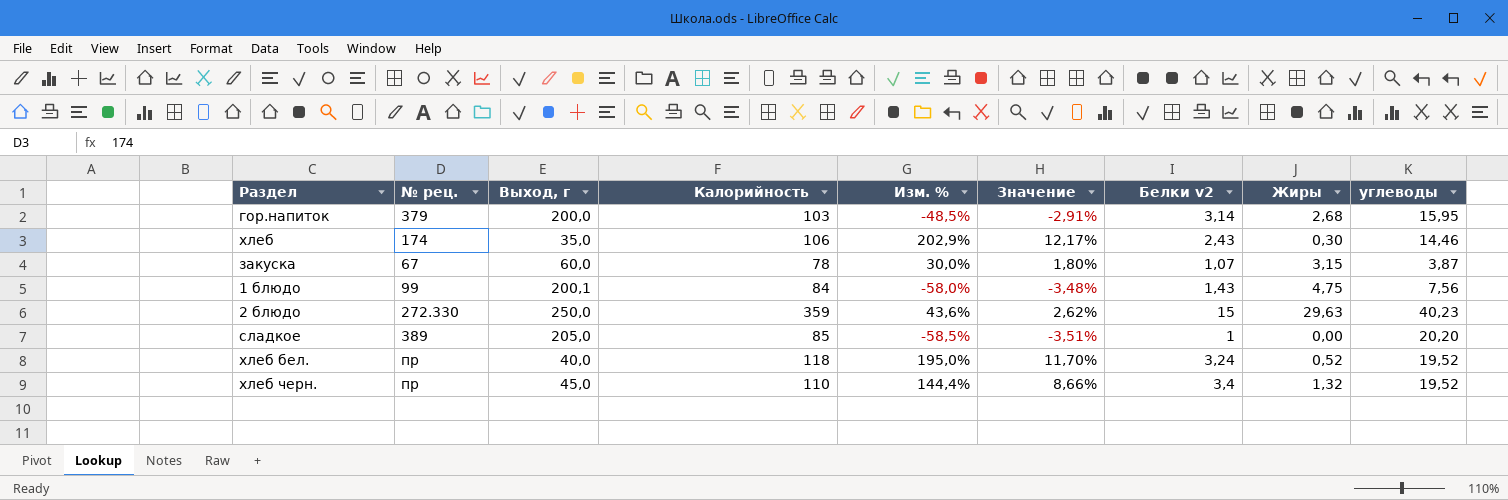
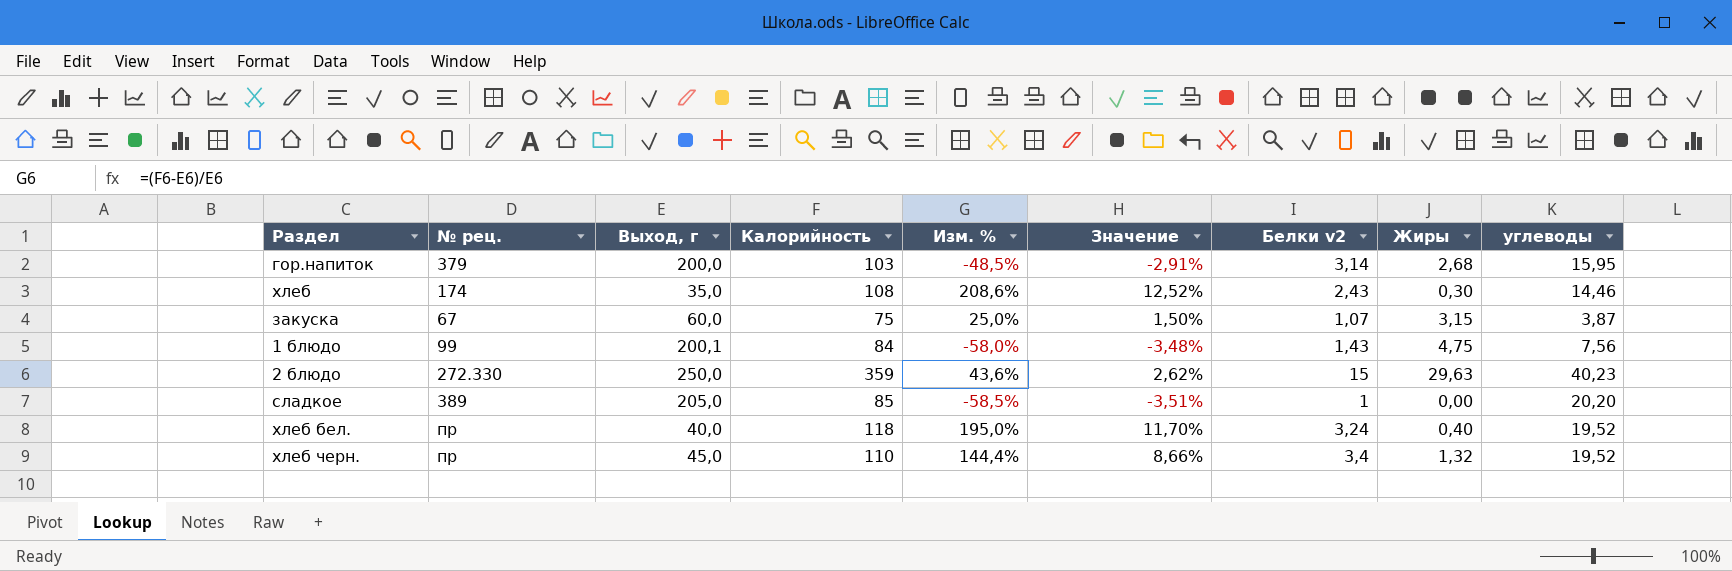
хлеб | Калорийность: 106 -> 108
хлеб | Изм. %: 202,9% -> 208,6%
хлеб | Значение: 12,17% -> 12,52%
закуска | Калорийность: 78 -> 75
закуска | Изм. %: 30,0% -> 25,0%
закуска | Значение: 1,80% -> 1,50%
хлеб бел. | Жиры: 0,52 -> 0,40

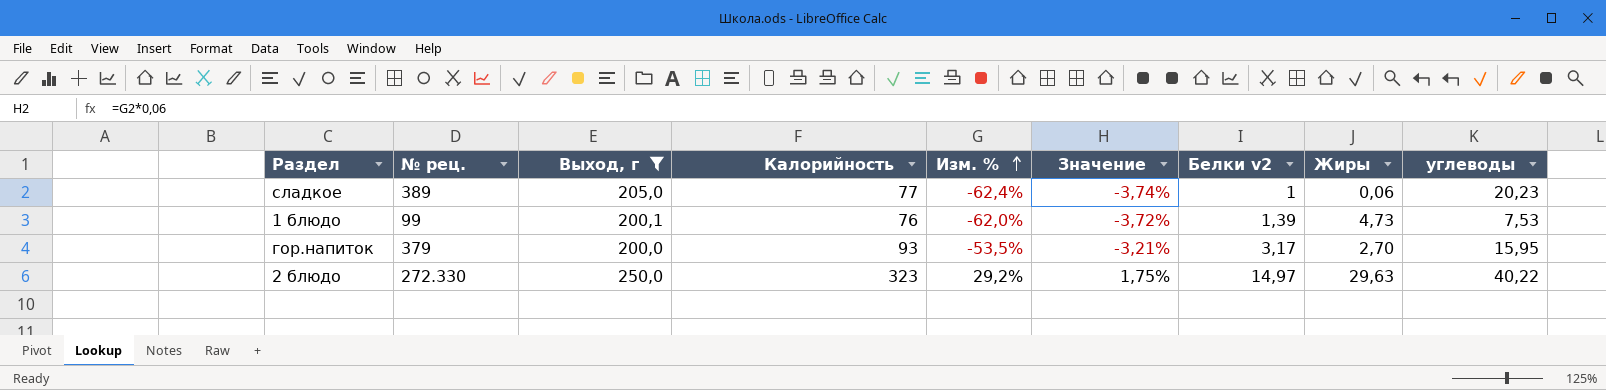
filter: none -> Выход, г >= 200,0
row order: none -> Изм. % ascending
сладкое | Калорийность: 85 -> 77
сладкое | Изм. %: -58,5% -> -62,4%
сладкое | Значение: -3,51% -> -3,74%
сладкое | Жиры: 0,00 -> 0,06
сладкое | углеводы: 20,20 -> 20,23
1 блюдо | Калорийность: 84 -> 76
1 блюдо | Изм. %: -58,0% -> -62,0%
1 блюдо | Значение: -3,48% -> -3,72%
1 блюдо | Белки v2: 1,43 -> 1,39
1 блюдо | Жиры: 4,75 -> 4,73
1 блюдо | углеводы: 7,56 -> 7,53
гор.напиток | Калорийность: 103 -> 93
гор.напиток | Изм. %: -48,5% -> -53,5%
гор.напиток | Значение: -2,91% -> -3,21%
гор.напиток | Белки v2: 3,14 -> 3,17
гор.напиток | Жиры: 2,68 -> 2,70
2 блюдо | Калорийность: 359 -> 323
2 блюдо | Изм. %: 43,6% -> 29,2%
2 блюдо | Значение: 2,62% -> 1,75%
2 блюдо | Белки v2: 15 -> 14,97
2 блюдо | углеводы: 40,23 -> 40,22

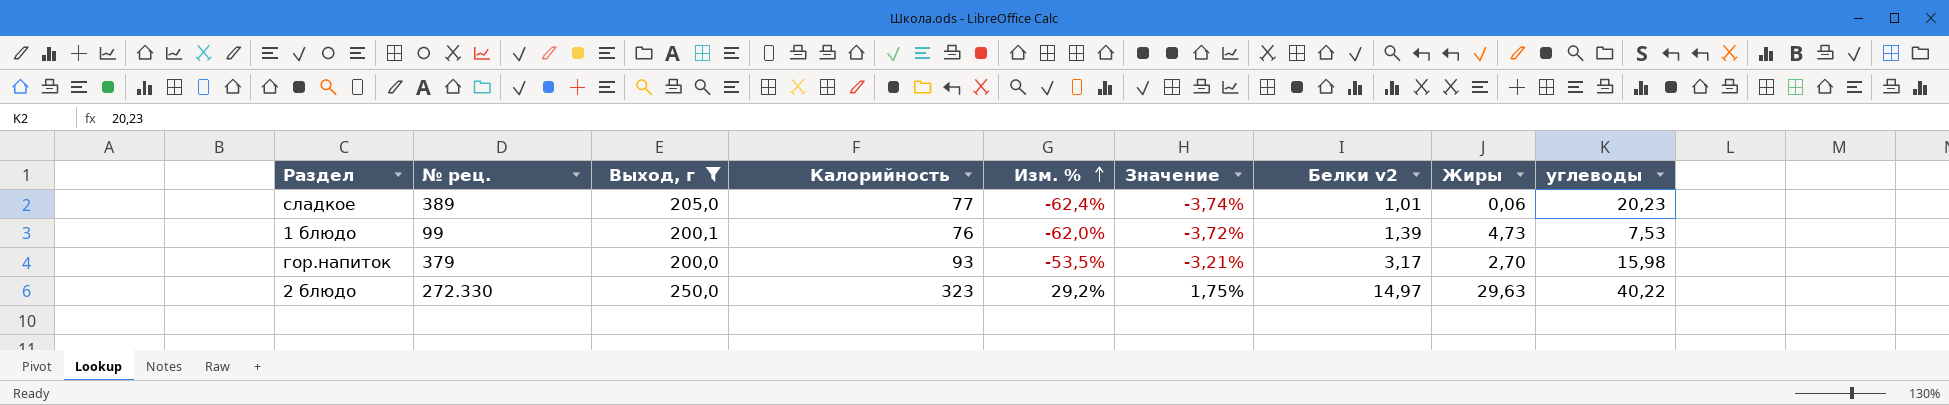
сладкое | Белки v2: 1 -> 1,01
гор.напиток | углеводы: 15,95 -> 15,98

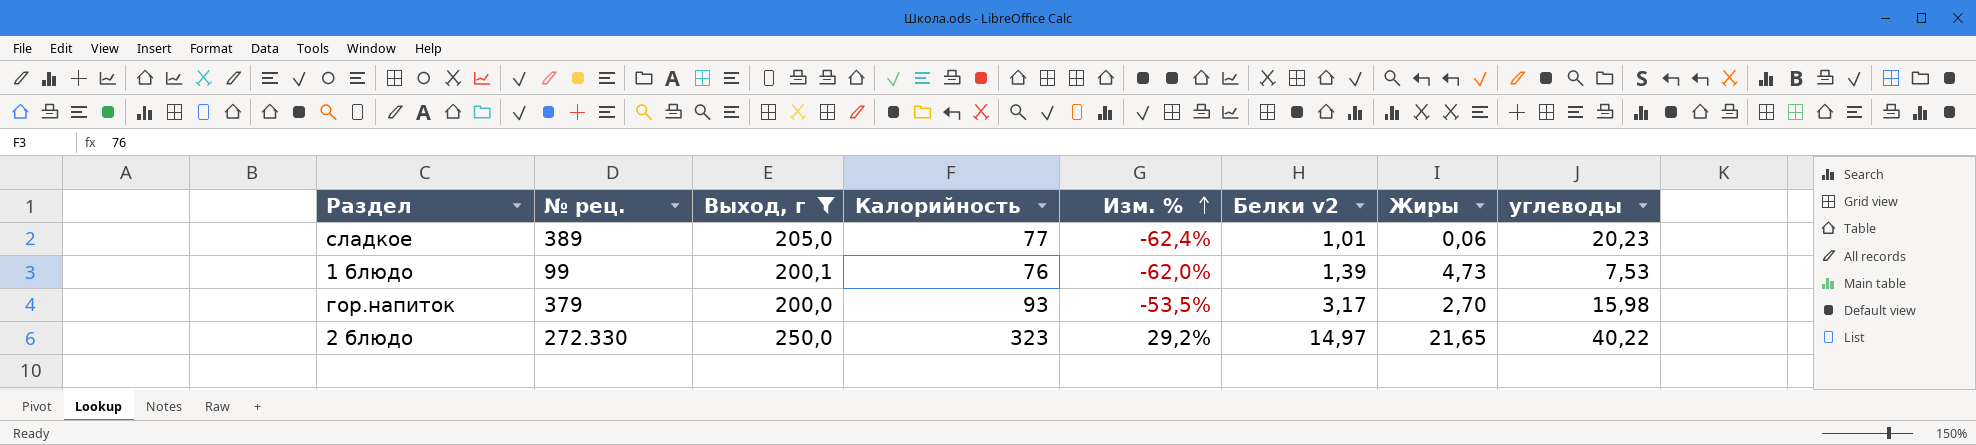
column Значение | formula: [Изм. %] * 0,06 -> none
2 блюдо | Жиры: 29,63 -> 21,65

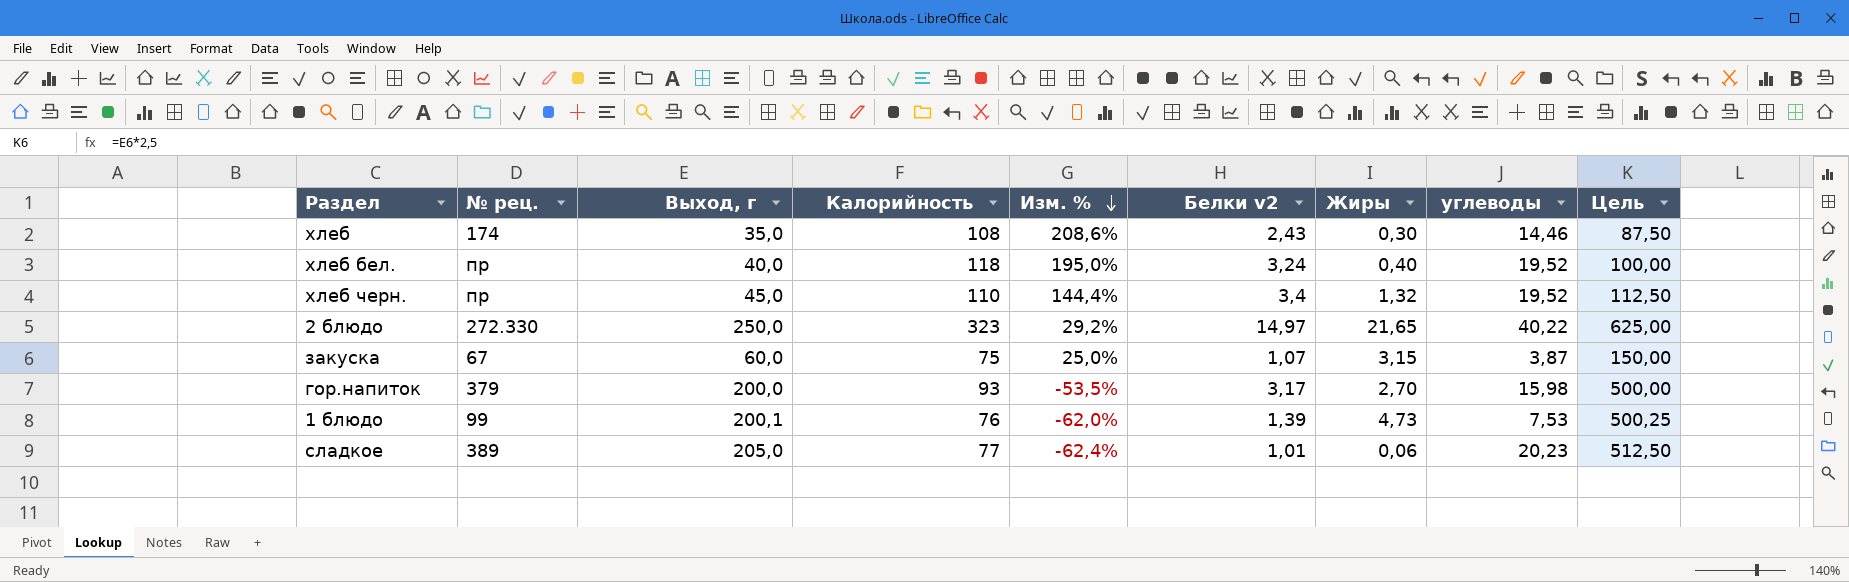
filter: Выход, г >= 200,0 -> none
row order: Изм. % ascending -> Изм. % descending
column Цель | formula: none -> [Выход, г] * 2,5

